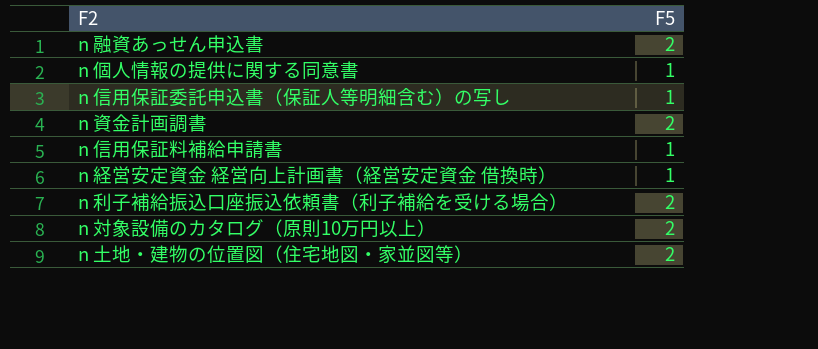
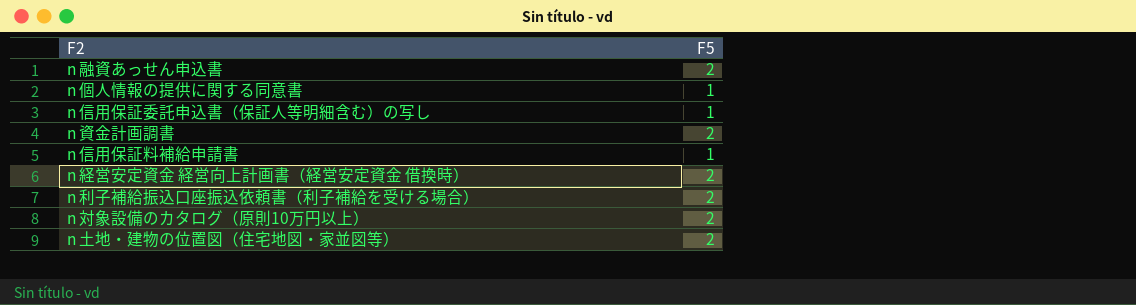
n 経営安定資金 経営向上計画書（経営安定資金 借換時） | F5: 1 -> 2

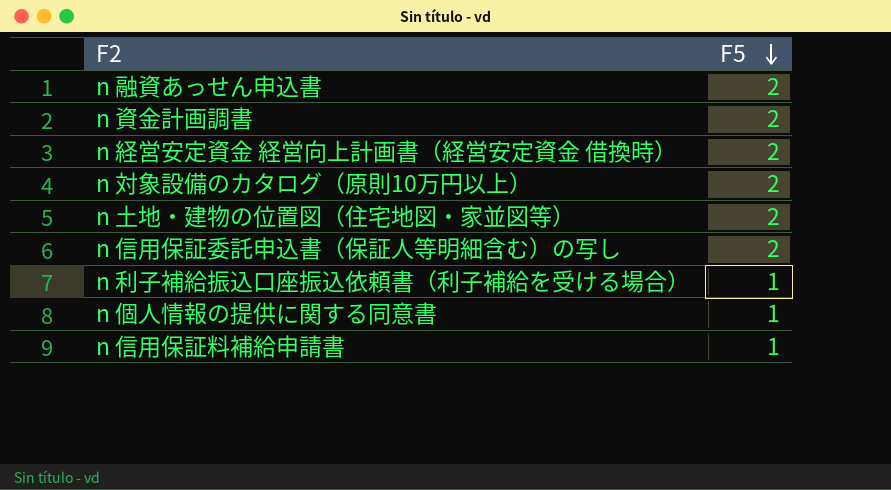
row order: none -> F5 descending
n 信用保証委託申込書（保証人等明細含む）の写し | F5: 1 -> 2
n 利子補給振込口座振込依頼書（利子補給を受ける場合） | F5: 2 -> 1

